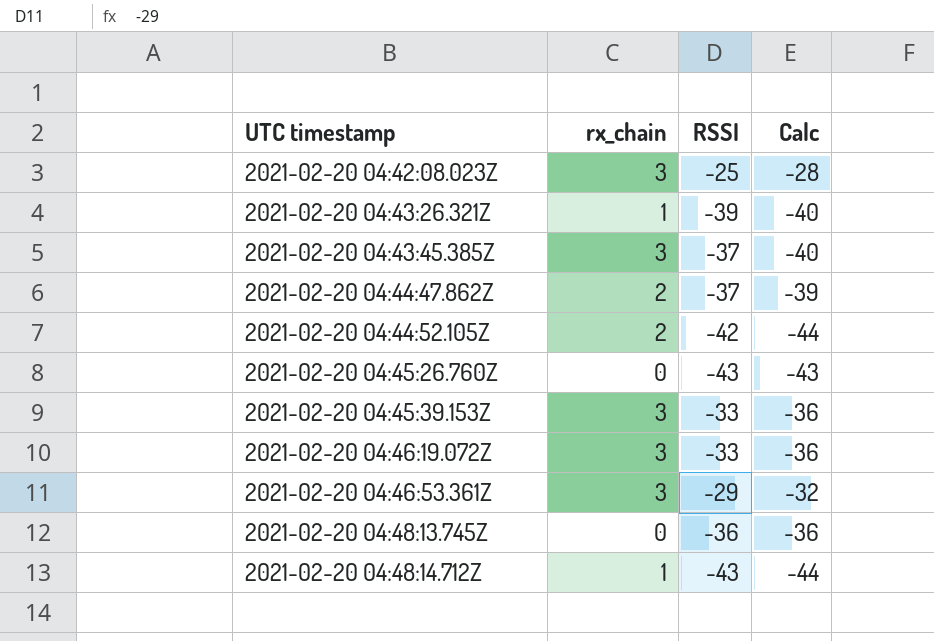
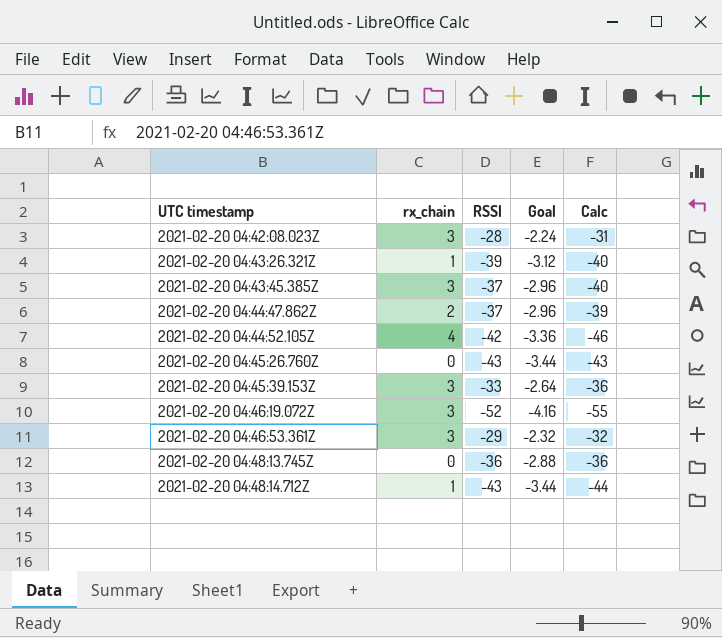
column Goal | formula: none -> [RSSI] * 0.08
2021-02-20 04:42:08.023Z | RSSI: -25 -> -28
2021-02-20 04:42:08.023Z | Calc: -28 -> -31
2021-02-20 04:44:52.105Z | rx_chain: 2 -> 4
2021-02-20 04:44:52.105Z | Calc: -44 -> -46
2021-02-20 04:46:19.072Z | RSSI: -33 -> -52
2021-02-20 04:46:19.072Z | Calc: -36 -> -55

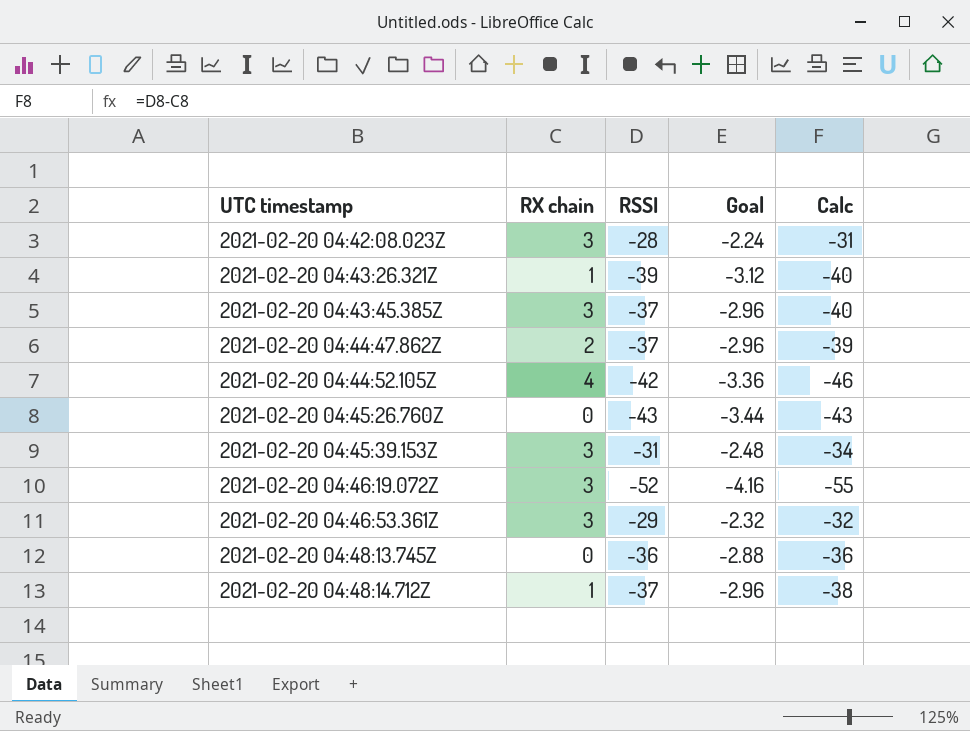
column name: rx_chain -> RX chain
2021-02-20 04:45:39.153Z | RSSI: -33 -> -31
2021-02-20 04:45:39.153Z | Goal: -2.64 -> -2.48
2021-02-20 04:45:39.153Z | Calc: -36 -> -34
2021-02-20 04:48:14.712Z | RSSI: -43 -> -37
2021-02-20 04:48:14.712Z | Goal: -3.44 -> -2.96
2021-02-20 04:48:14.712Z | Calc: -44 -> -38

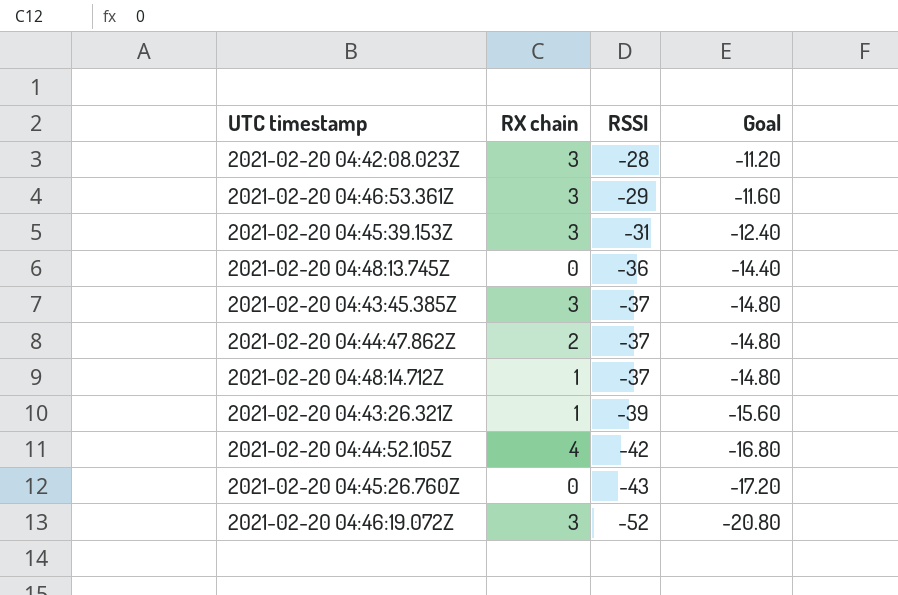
row order: UTC timestamp ascending -> RSSI descending
column Calc | formula: [RSSI] - [RX chain] -> none
column Goal | formula: [RSSI] * 0.08 -> [RSSI] * 0.4

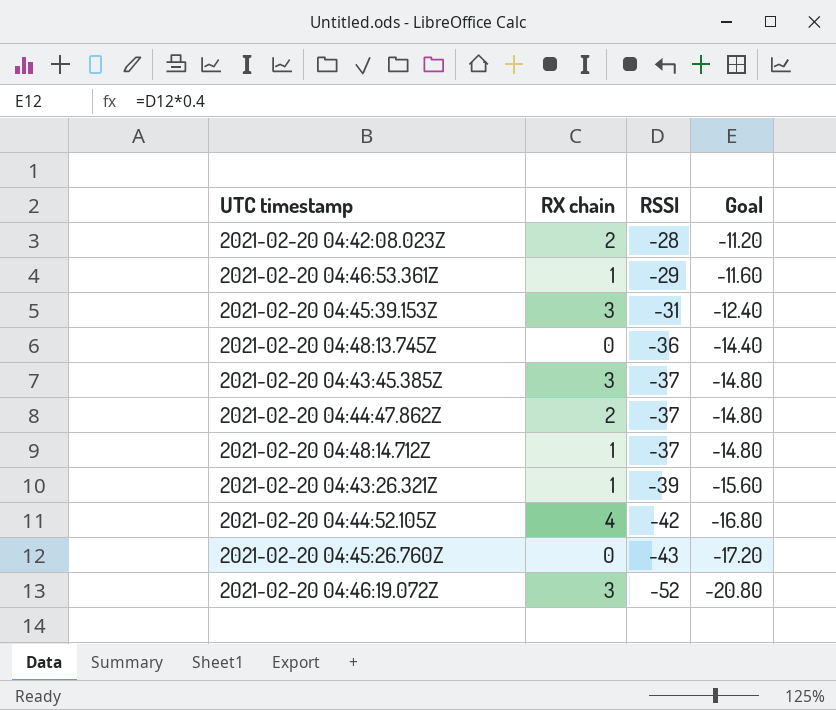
2021-02-20 04:42:08.023Z | RX chain: 3 -> 2
2021-02-20 04:46:53.361Z | RX chain: 3 -> 1

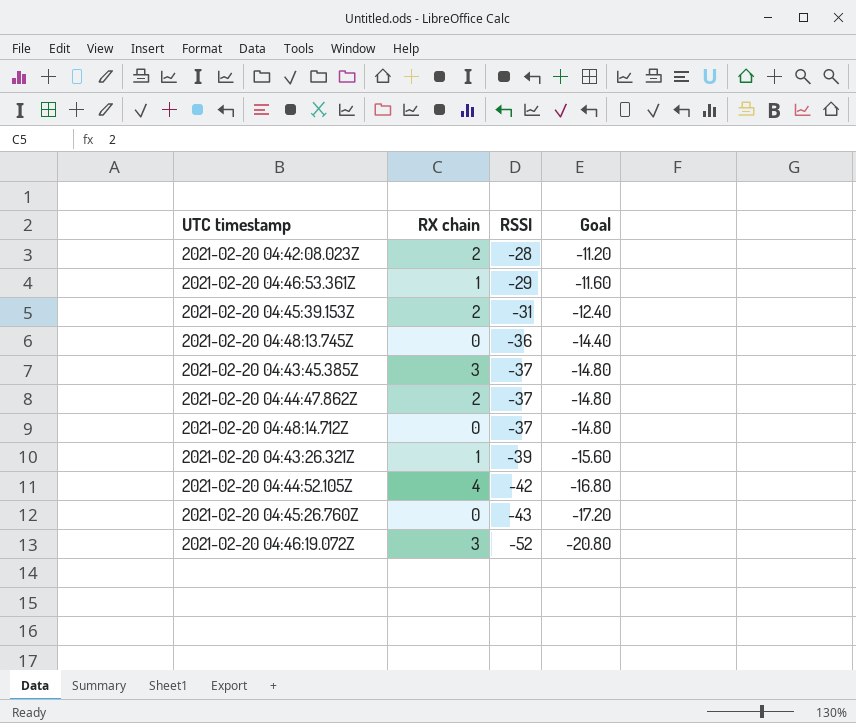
2021-02-20 04:45:39.153Z | RX chain: 3 -> 2
2021-02-20 04:48:14.712Z | RX chain: 1 -> 0

